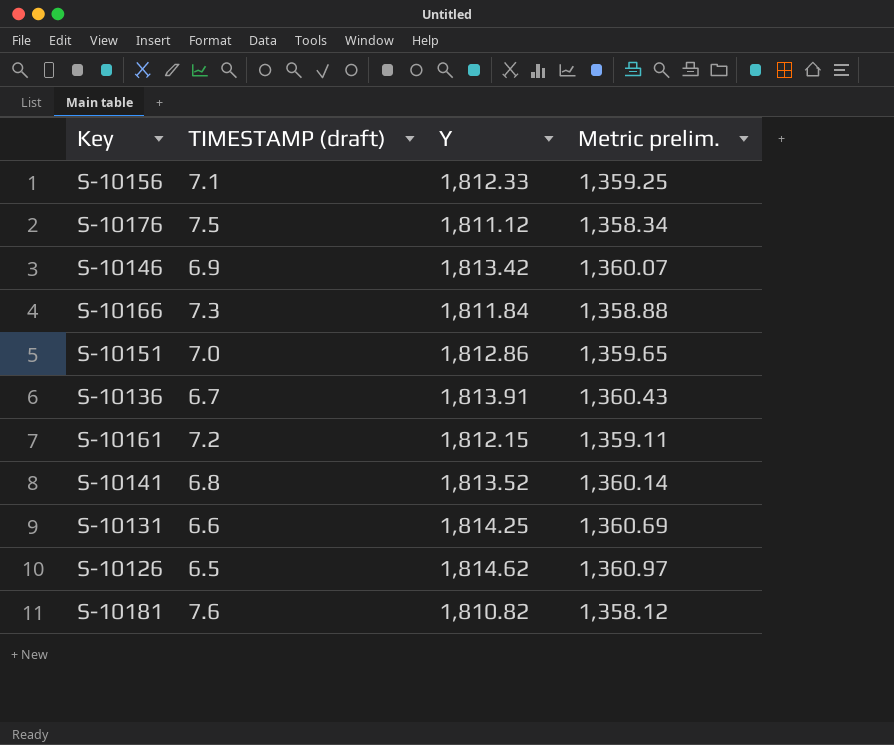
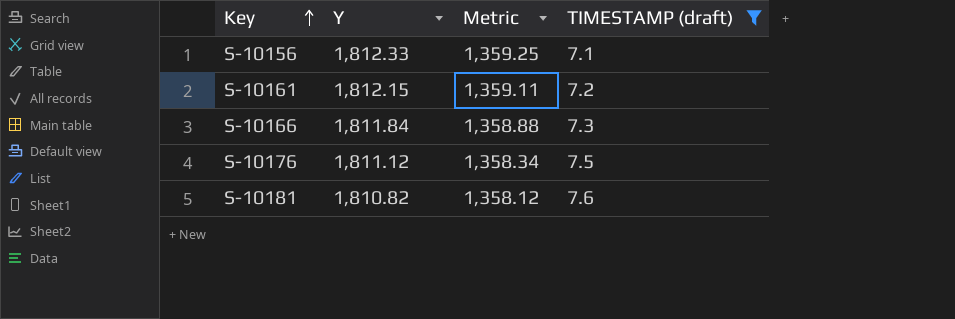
filter: none -> TIMESTAMP (draft) >= 7.1
row order: none -> Key ascending
column name: Metric prelim. -> Metric
column TIMESTAMP (draft) | position: 2 -> 4

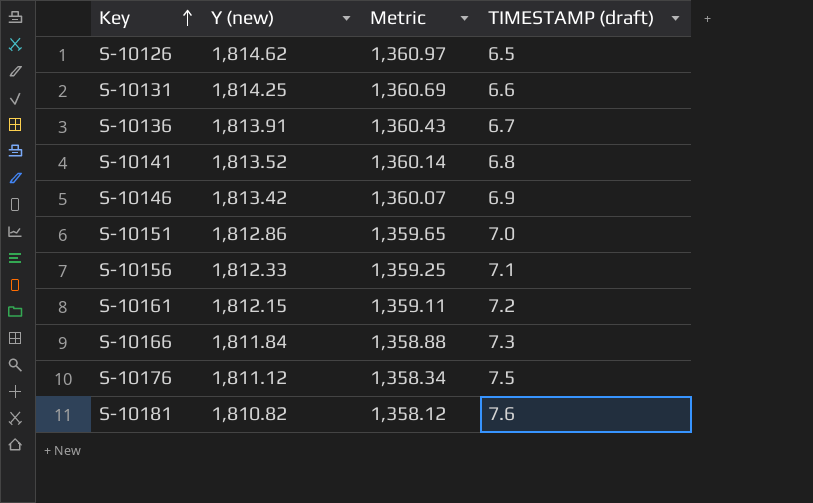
filter: TIMESTAMP (draft) >= 7.1 -> none
column name: Y -> Y (new)

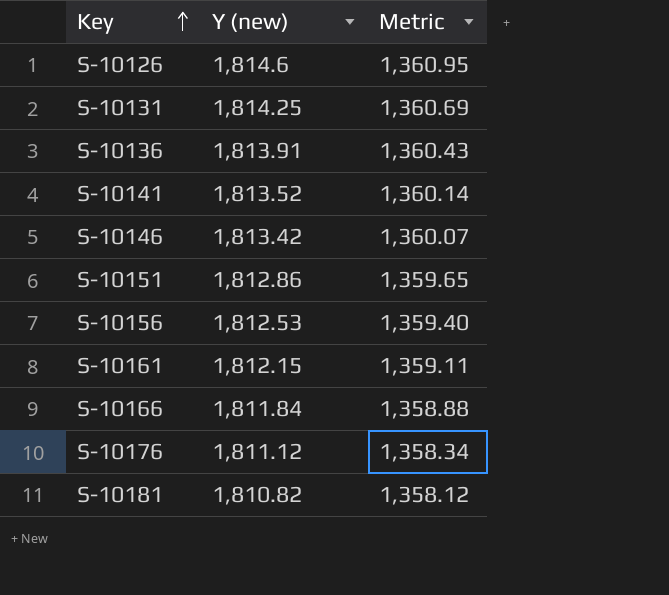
column TIMESTAMP (draft) | position: 4 -> none
S-10126 | Y (new): 1,814.62 -> 1,814.6
S-10126 | Metric: 1,360.97 -> 1,360.95
S-10156 | Y (new): 1,812.33 -> 1,812.53
S-10156 | Metric: 1,359.25 -> 1,359.40

